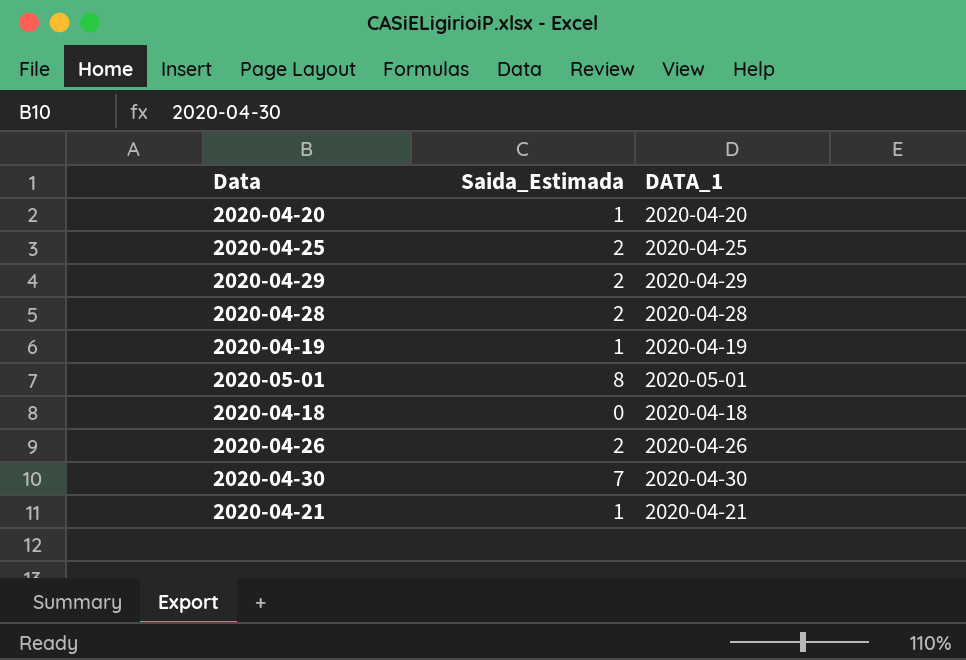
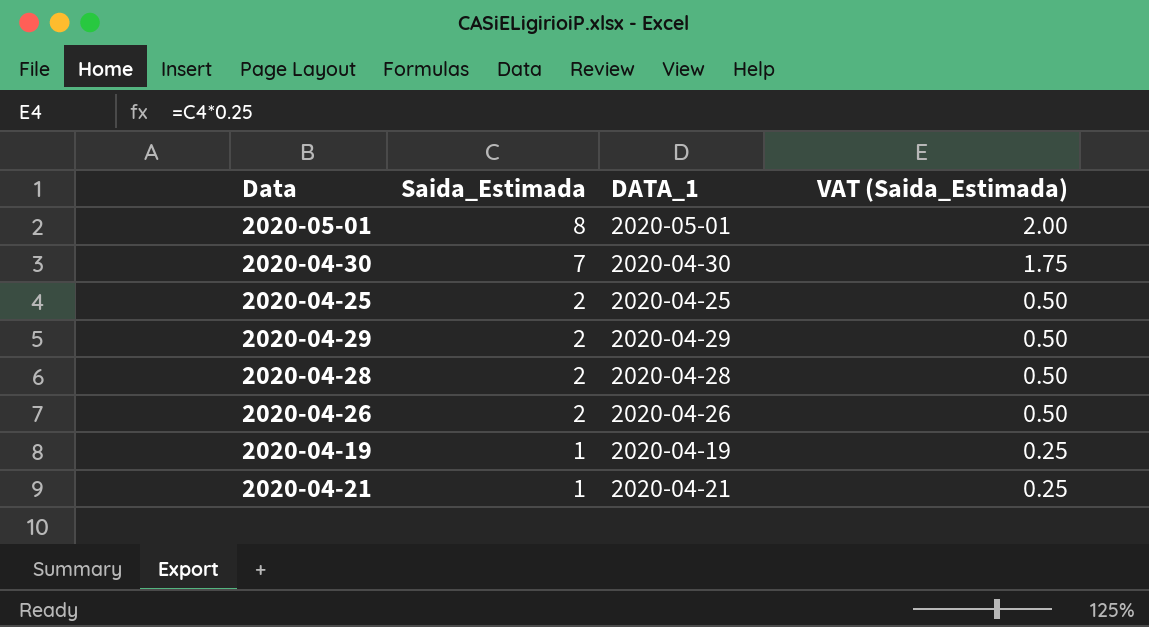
row order: none -> Saida_Estimada descending
column VAT (Saida_Estimada) | formula: none -> [Saida_Estimada] * 0.25
row 2020-04-20: 1 | 2020-04-20 -> none
row 2020-04-18: 0 | 2020-04-18 -> none

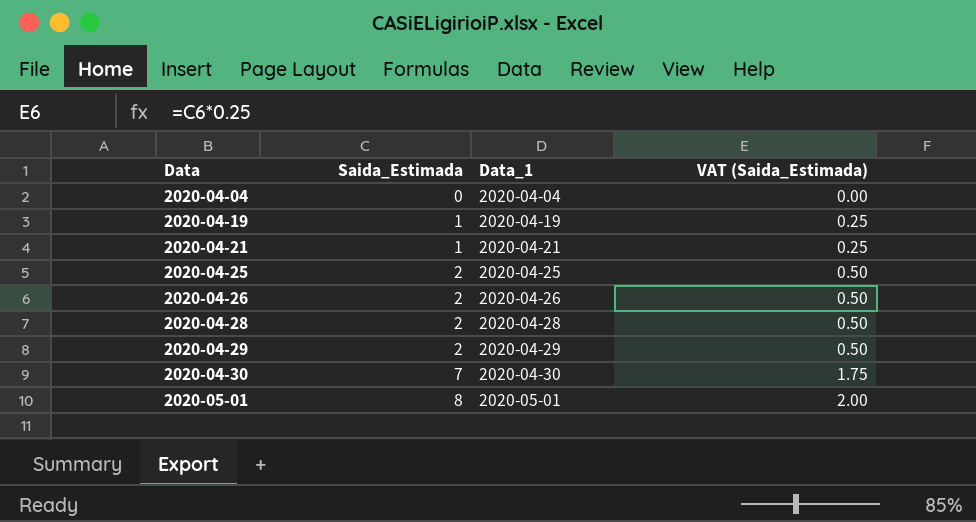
row order: Saida_Estimada descending -> Data ascending
column name: DATA_1 -> Data_1
row 2020-04-04: none -> 0 | 2020-04-04 | 0.00

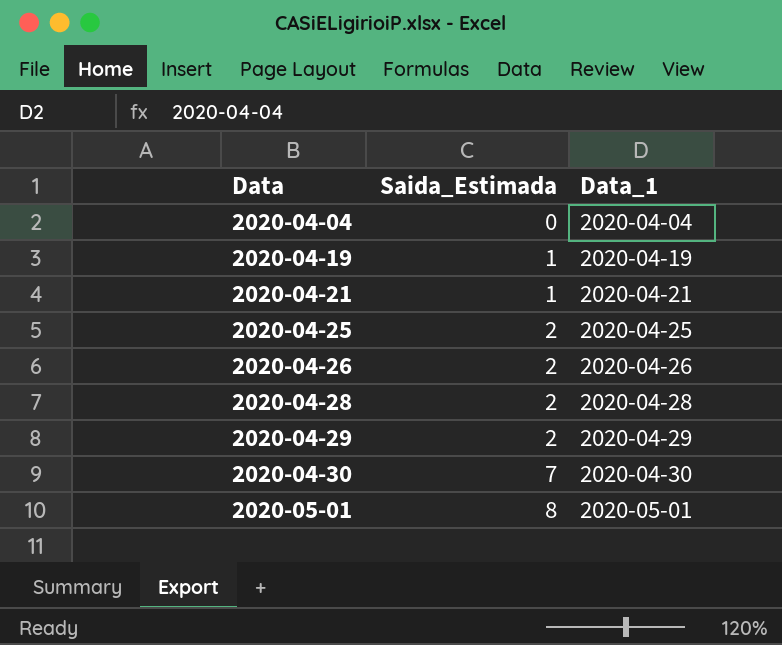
column VAT (Saida_Estimada) | formula: [Saida_Estimada] * 0.25 -> none

